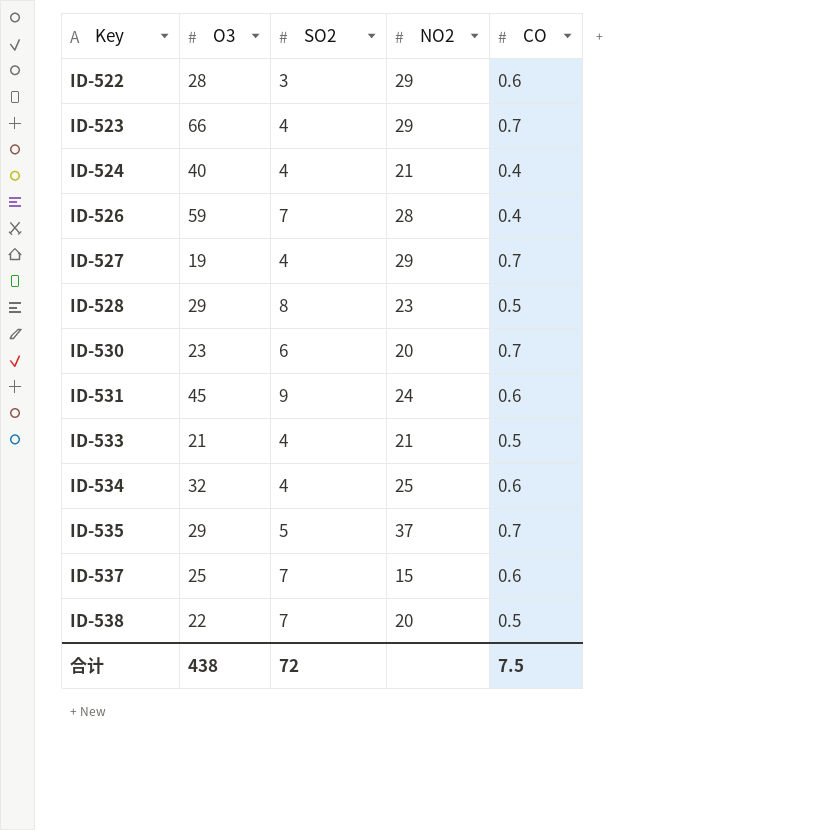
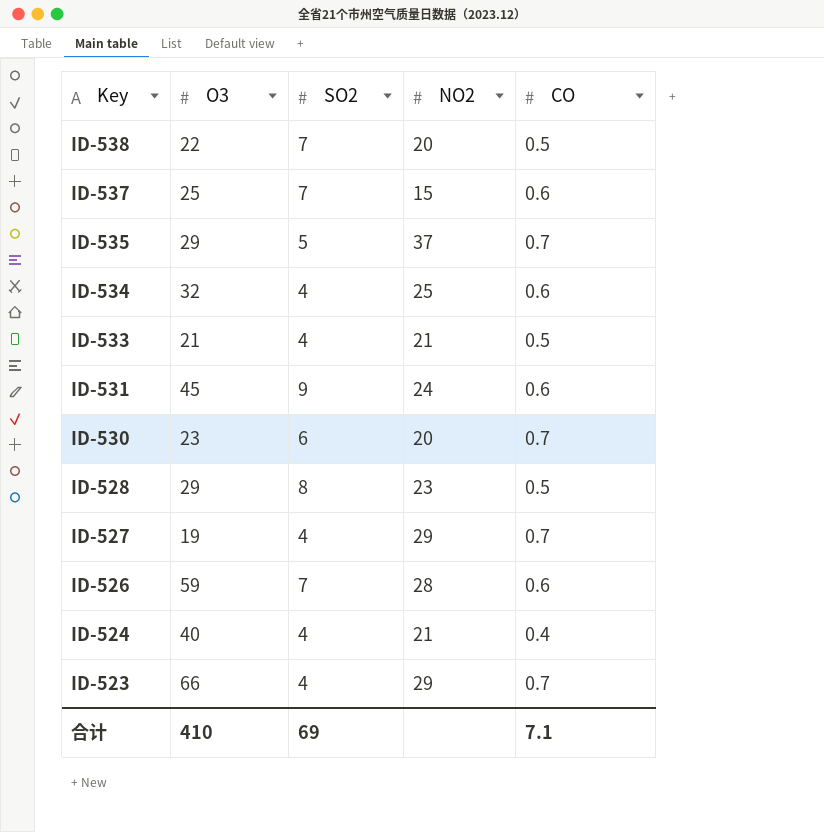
row order: Key ascending -> Key descending
row ID-522: 28 | 3 | 29 | 0.6 -> none
ID-526 | CO: 0.4 -> 0.6
合计 | O3: 438 -> 410
合计 | SO2: 72 -> 69
合计 | CO: 7.5 -> 7.1

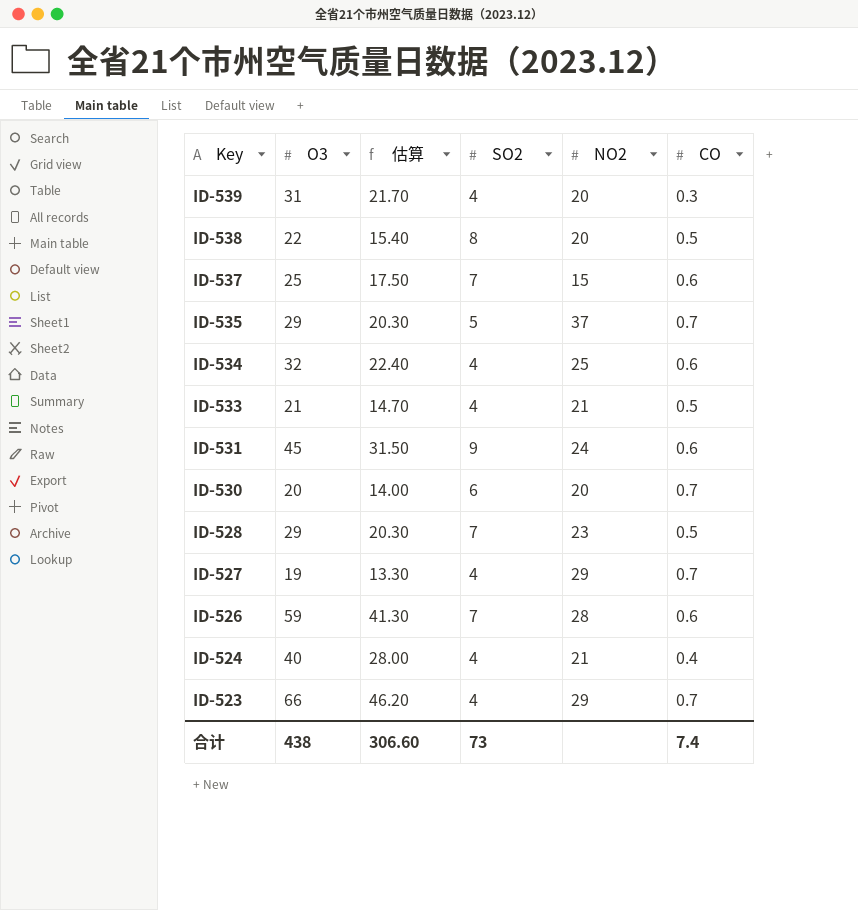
column 估算 | formula: none -> [O3] * 0.7
row ID-539: none -> 31 | 21.70 | 4 | 20 | 0.3
ID-538 | SO2: 7 -> 8
ID-530 | O3: 23 -> 20
ID-528 | SO2: 8 -> 7
合计 | O3: 410 -> 438
合计 | SO2: 69 -> 73
合计 | CO: 7.1 -> 7.4

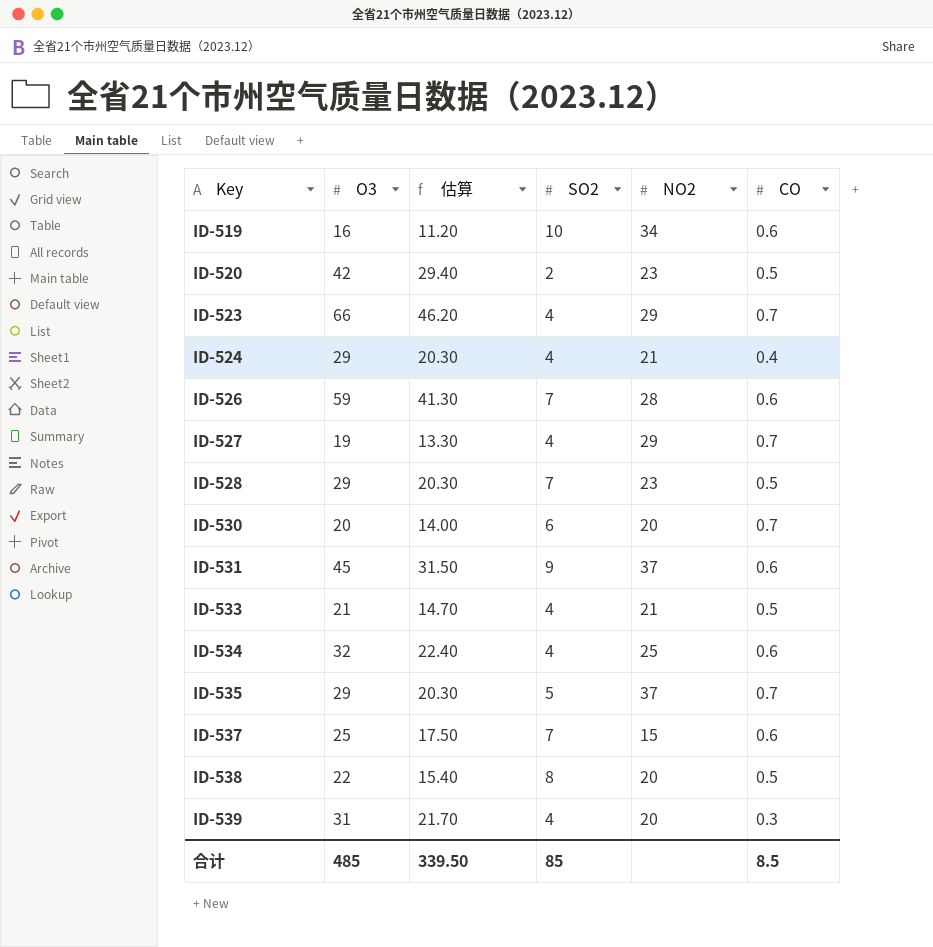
row order: Key descending -> Key ascending
row ID-519: none -> 16 | 11.20 | 10 | 34 | 0.6
row ID-520: none -> 42 | 29.40 | 2 | 23 | 0.5
ID-524 | O3: 40 -> 29
ID-524 | 估算: 28.00 -> 20.30
ID-531 | NO2: 24 -> 37
合计 | O3: 438 -> 485
合计 | 估算: 306.60 -> 339.50
合计 | SO2: 73 -> 85
合计 | CO: 7.4 -> 8.5

